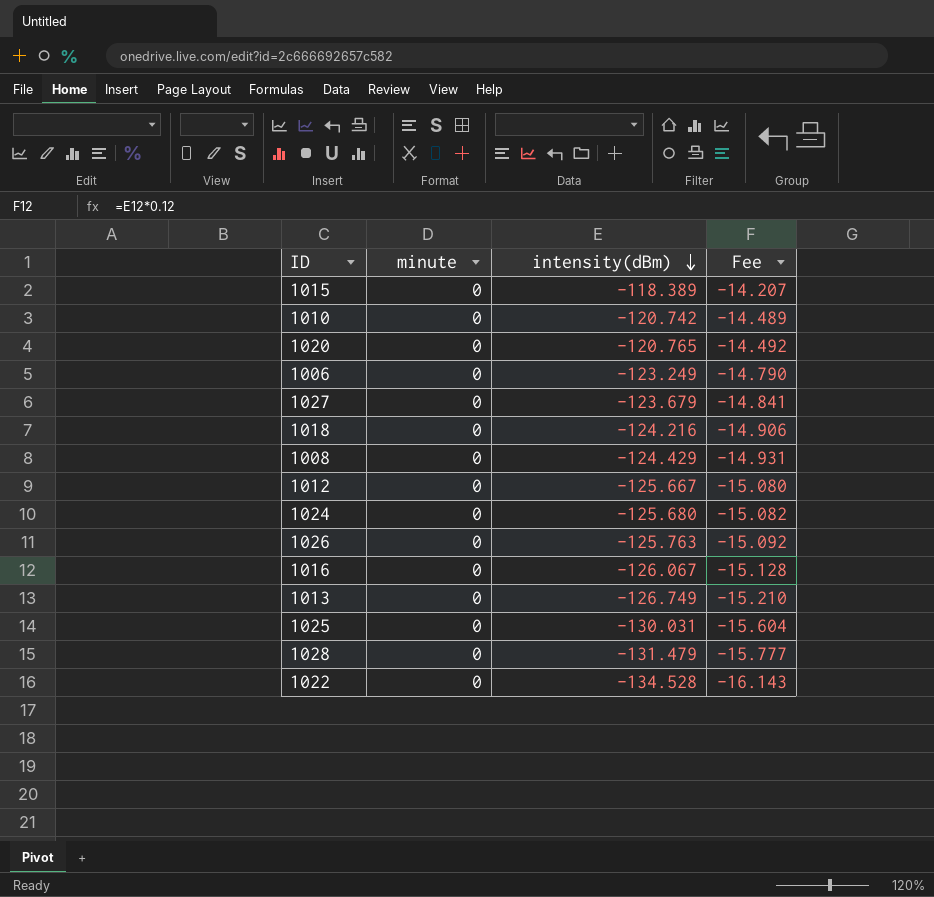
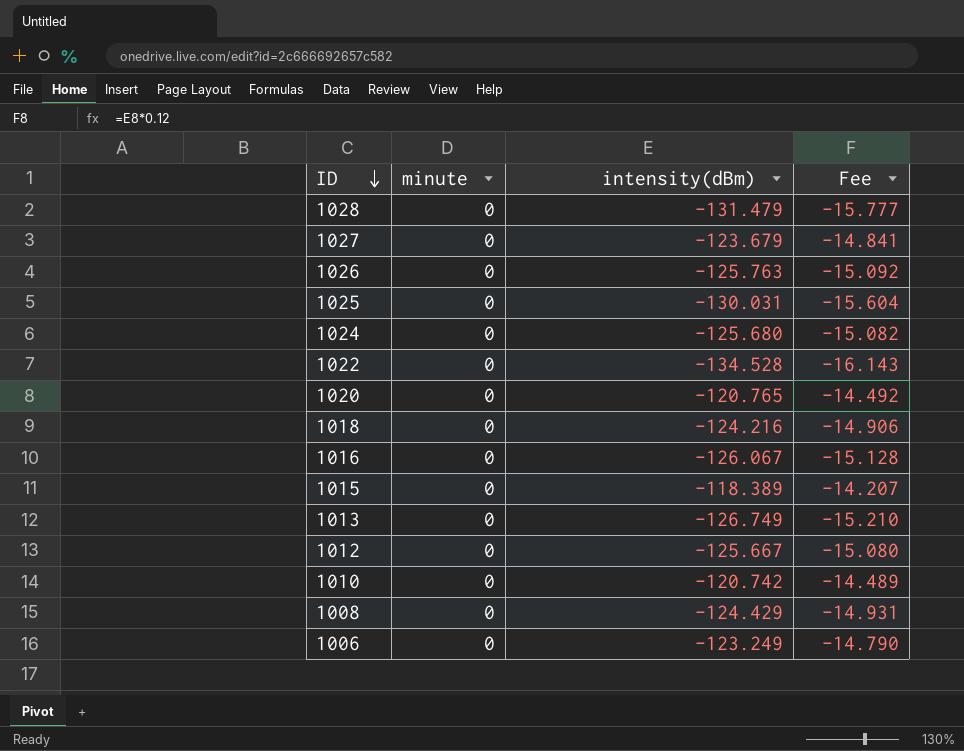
row order: intensity(dBm) descending -> ID descending

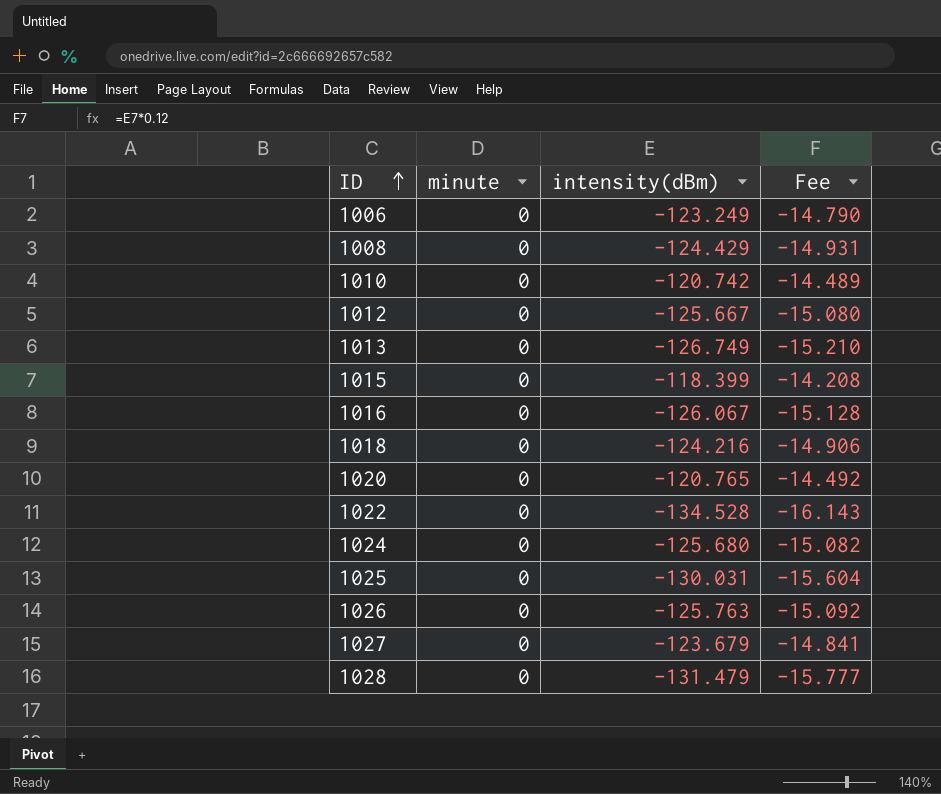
row order: ID descending -> ID ascending
1015 | intensity(dBm): -118.389 -> -118.399
1015 | Fee: -14.207 -> -14.208

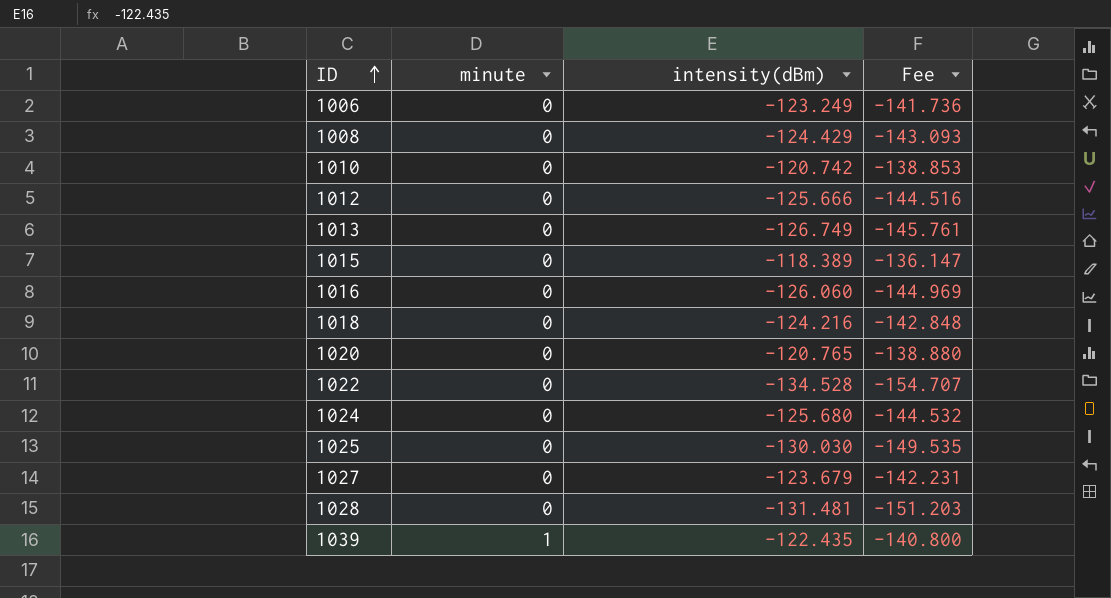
column Fee | formula: [intensity(dBm)] * 0.12 -> [intensity(dBm)] * 1.15
row 1026: 0 | -125.763 | -15.092 -> none
1012 | intensity(dBm): -125.667 -> -125.666
1015 | intensity(dBm): -118.399 -> -118.389
1016 | intensity(dBm): -126.067 -> -126.060
1025 | intensity(dBm): -130.031 -> -130.030
1028 | intensity(dBm): -131.479 -> -131.481
row 1039: none -> 1 | -122.435 | -140.800

